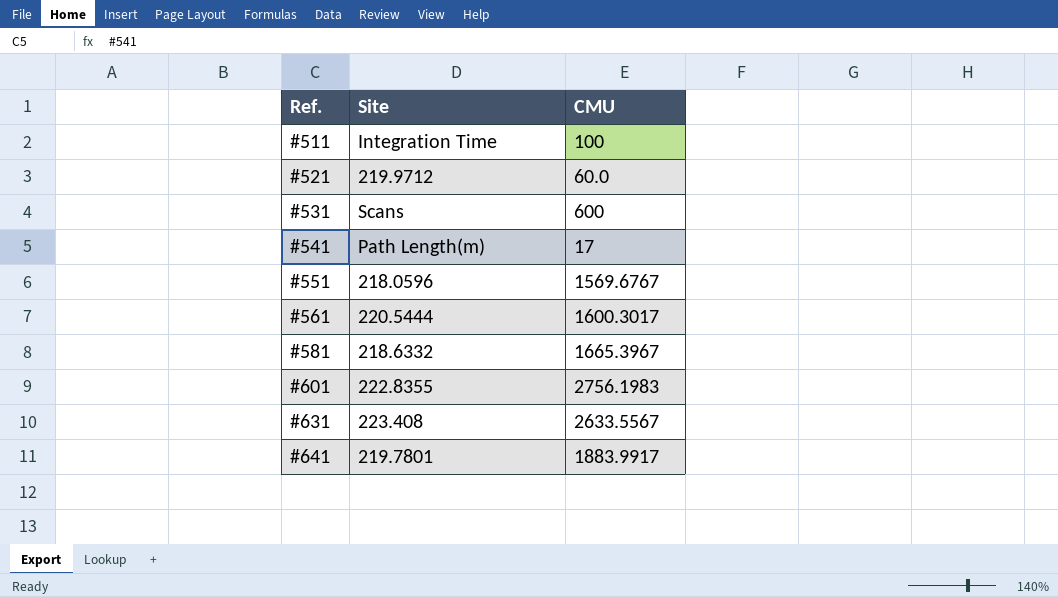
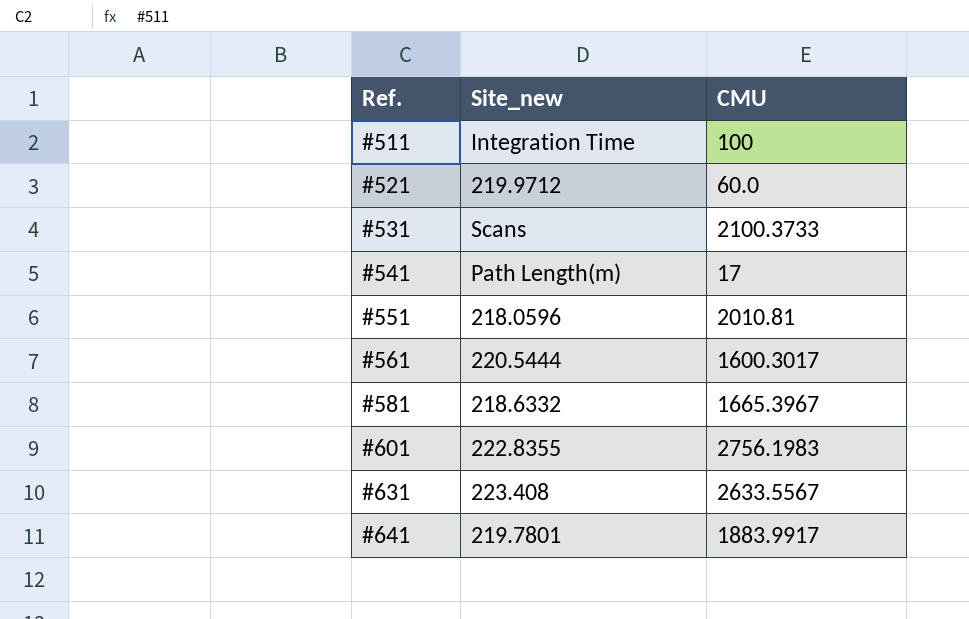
column name: Site -> Site_new
#531 | CMU: 600 -> 2100.3733
#551 | CMU: 1569.6767 -> 2010.81

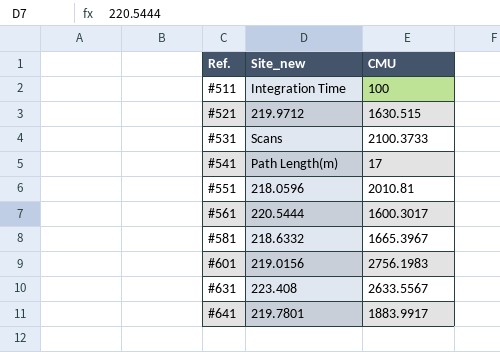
#521 | CMU: 60.0 -> 1630.515
#601 | Site_new: 222.8355 -> 219.0156

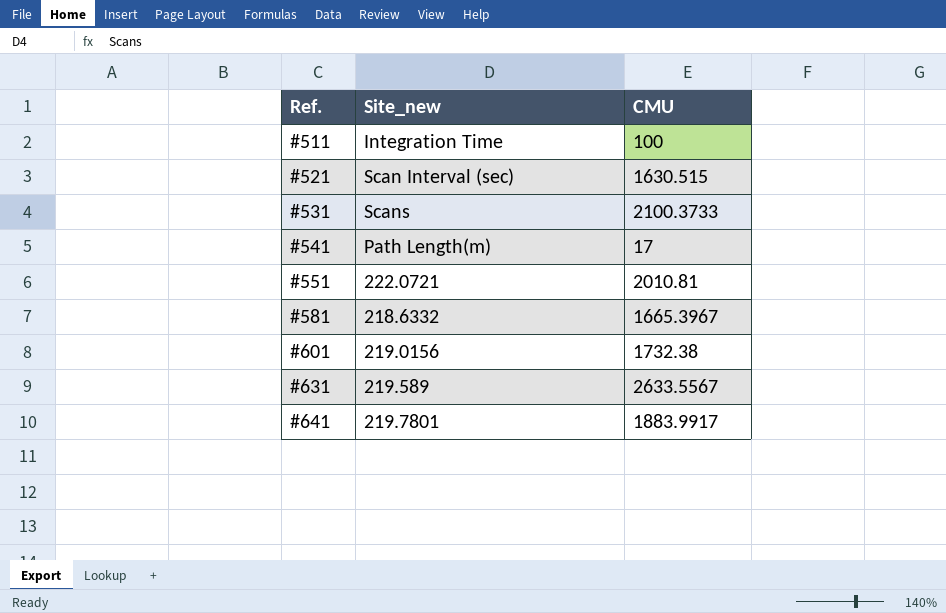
row #561: 220.5444 | 1600.3017 -> none
#521 | Site_new: 219.9712 -> Scan Interval (sec)
#551 | Site_new: 218.0596 -> 222.0721
#601 | CMU: 2756.1983 -> 1732.38
#631 | Site_new: 223.408 -> 219.589

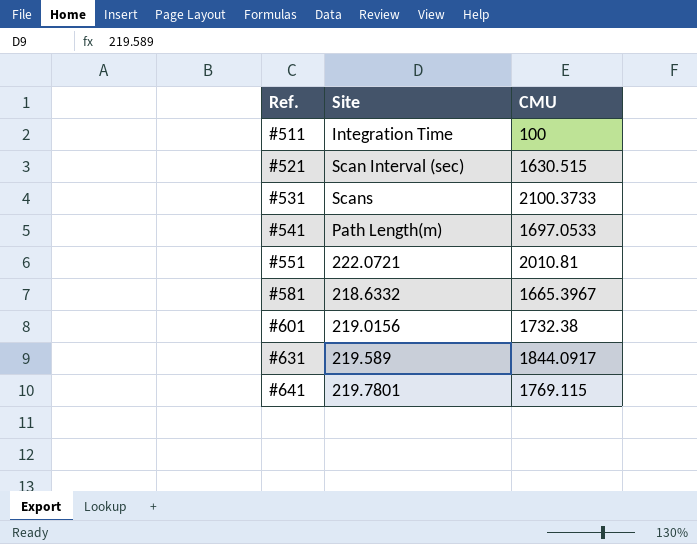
column name: Site_new -> Site
#541 | CMU: 17 -> 1697.0533
#631 | CMU: 2633.5567 -> 1844.0917
#641 | CMU: 1883.9917 -> 1769.115

